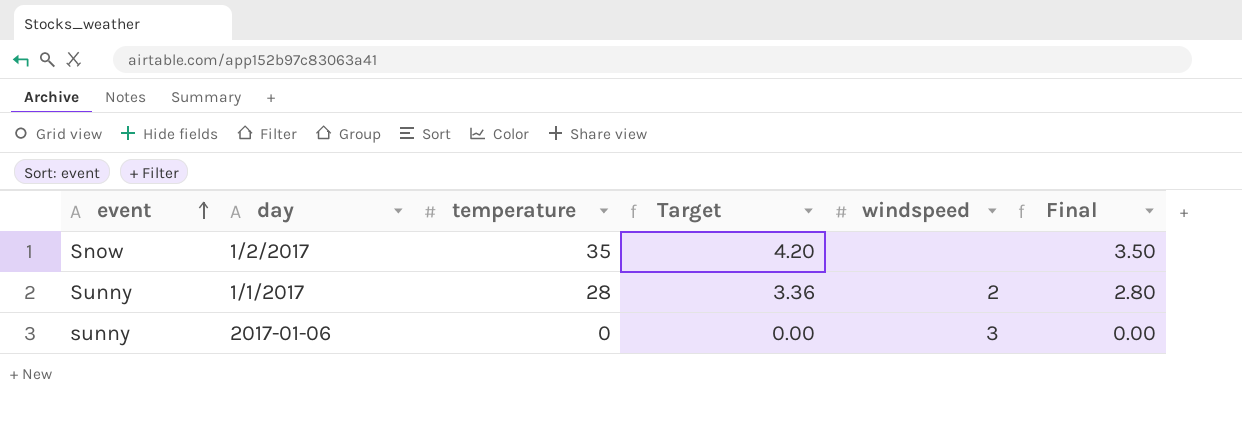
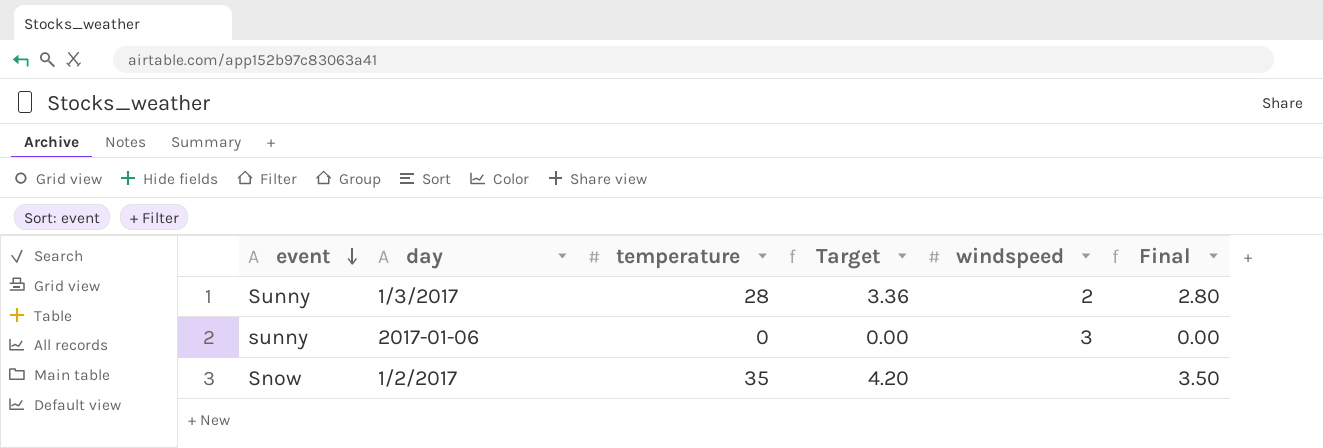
row order: event ascending -> event descending
Sunny | day: 1/1/2017 -> 1/3/2017

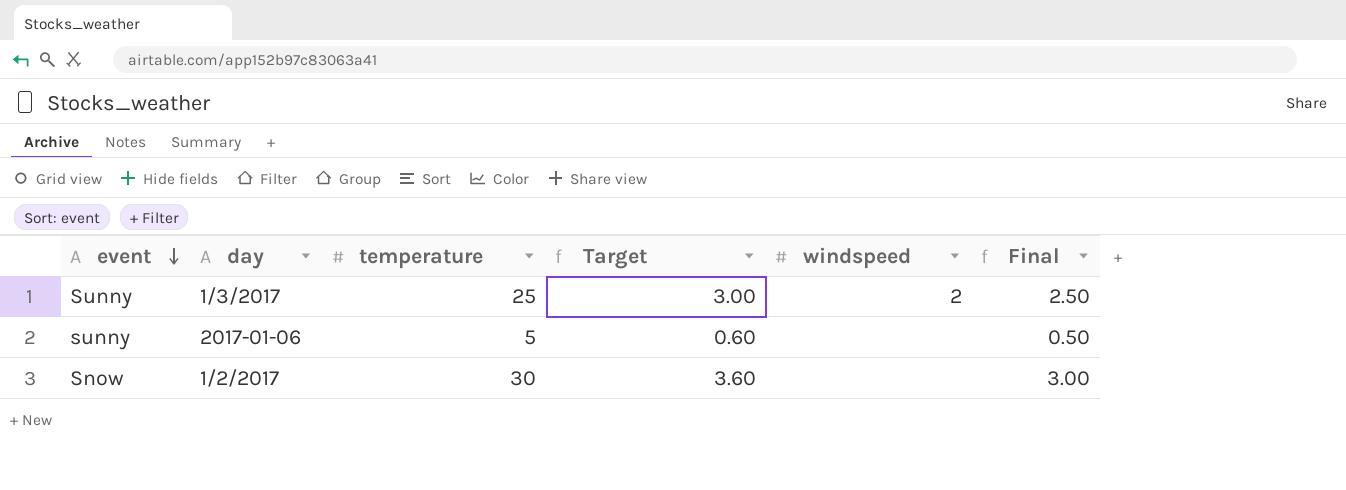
Sunny | temperature: 28 -> 25
Sunny | Target: 3.36 -> 3.00
Sunny | Final: 2.80 -> 2.50
sunny | temperature: 0 -> 5
sunny | Target: 0.00 -> 0.60
sunny | windspeed: 3 -> none
sunny | Final: 0.00 -> 0.50
Snow | temperature: 35 -> 30
Snow | Target: 4.20 -> 3.60
Snow | Final: 3.50 -> 3.00

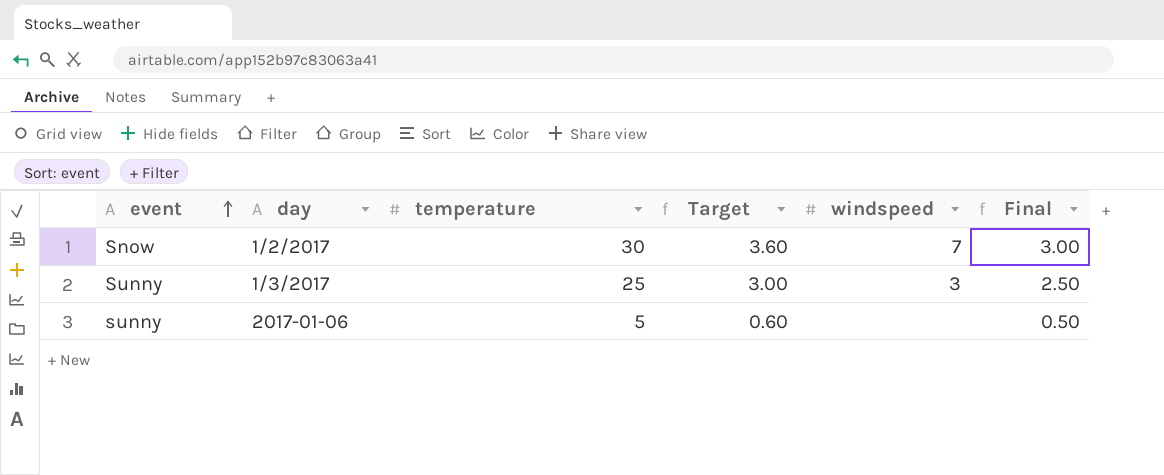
row order: event descending -> event ascending
Snow | windspeed: none -> 7
Sunny | windspeed: 2 -> 3

